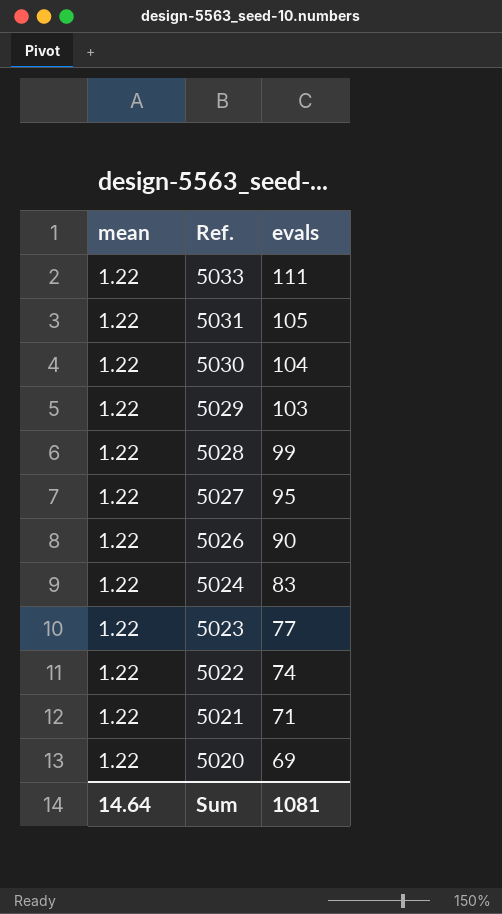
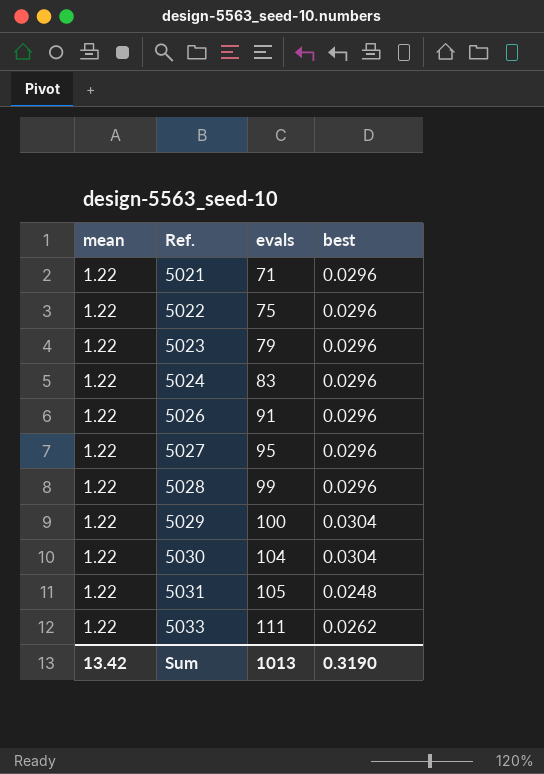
row order: Ref. descending -> Ref. ascending
column best | position: none -> 4
row 5020: 1.22 | 69 -> none
5022 | evals: 74 -> 75
5023 | evals: 77 -> 79
5026 | evals: 90 -> 91
5029 | evals: 103 -> 100
Sum | mean: 14.64 -> 13.42
Sum | evals: 1081 -> 1013

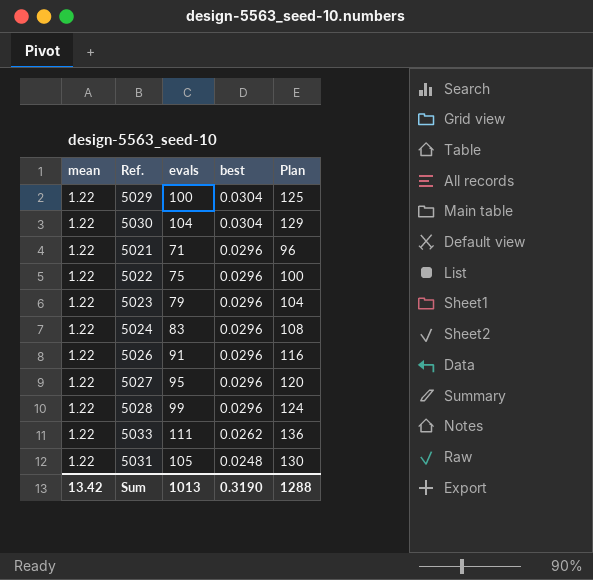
row order: Ref. ascending -> best descending
column Plan | formula: none -> [evals] + 25

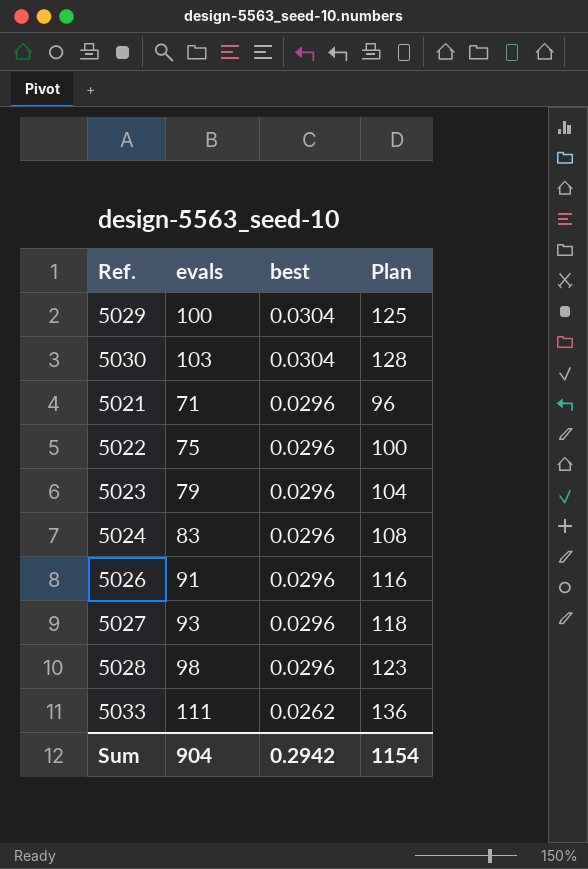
column mean | position: 1 -> none
row 5031: 1.22 | 105 | 0.0248 | 130 -> none
5030 | evals: 104 -> 103
5030 | Plan: 129 -> 128
5027 | evals: 95 -> 93
5027 | Plan: 120 -> 118
5028 | evals: 99 -> 98
5028 | Plan: 124 -> 123
Sum | evals: 1013 -> 904
Sum | best: 0.3190 -> 0.2942
Sum | Plan: 1288 -> 1154

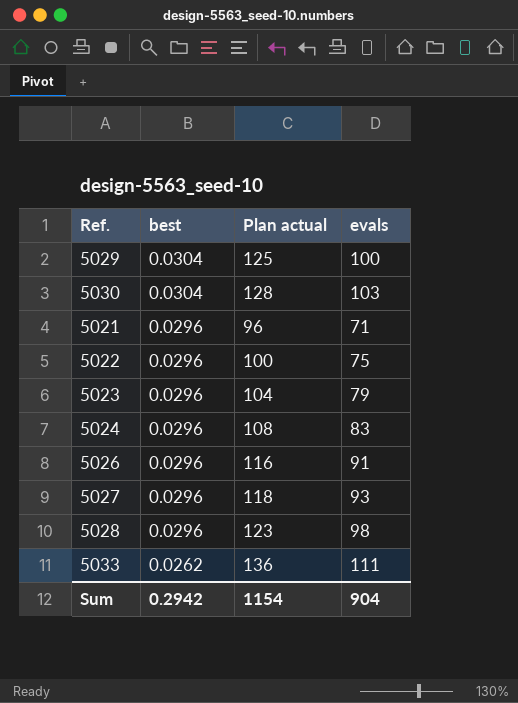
column name: Plan -> Plan actual
column evals | position: 2 -> 4

